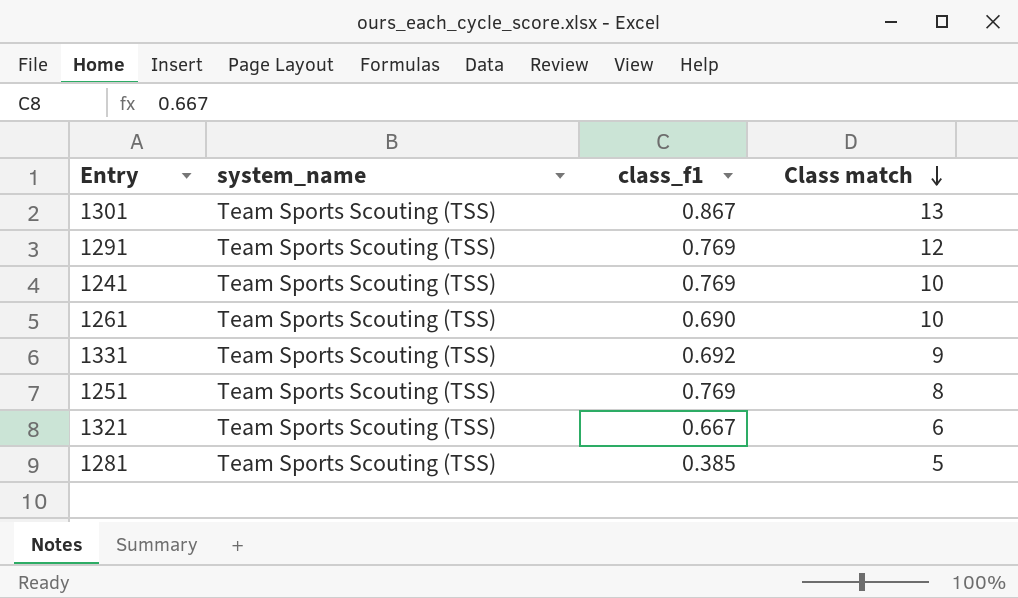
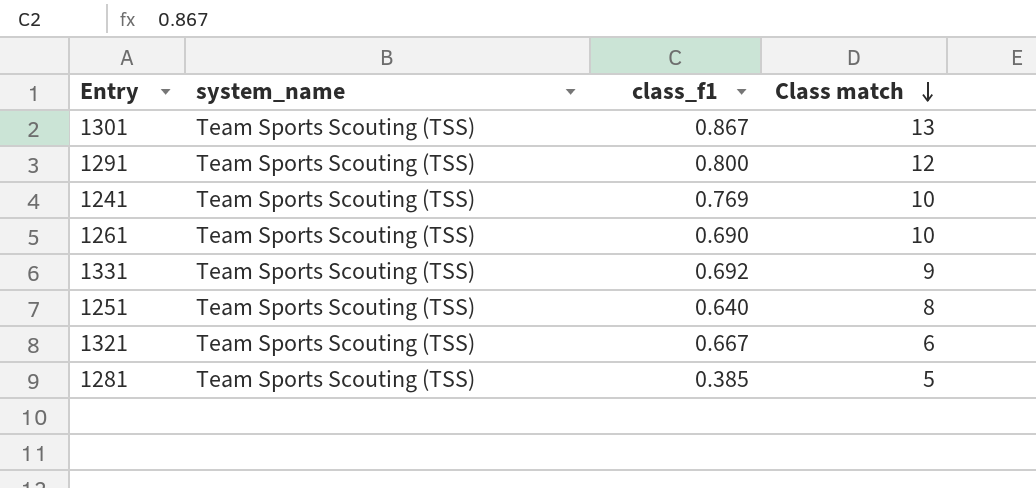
1291 | class_f1: 0.769 -> 0.800
1251 | class_f1: 0.769 -> 0.640

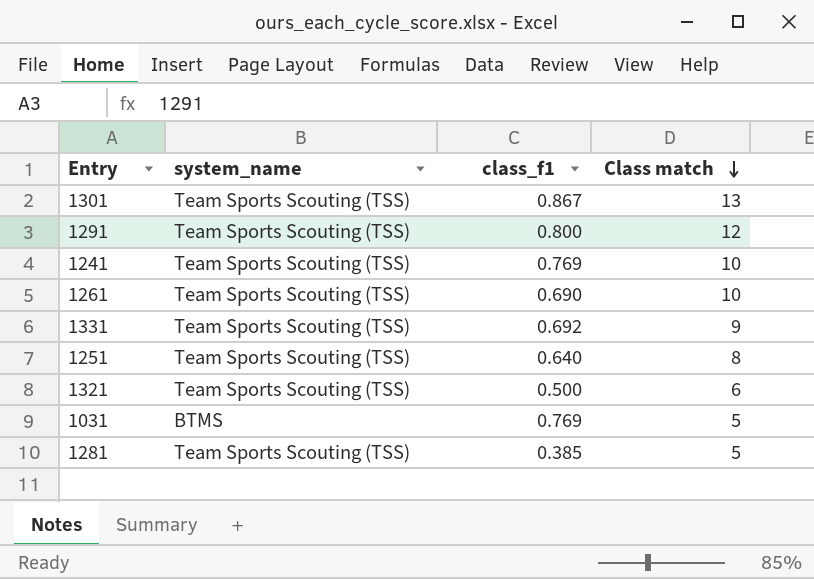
1321 | class_f1: 0.667 -> 0.500
row 1031: none -> BTMS | 0.769 | 5

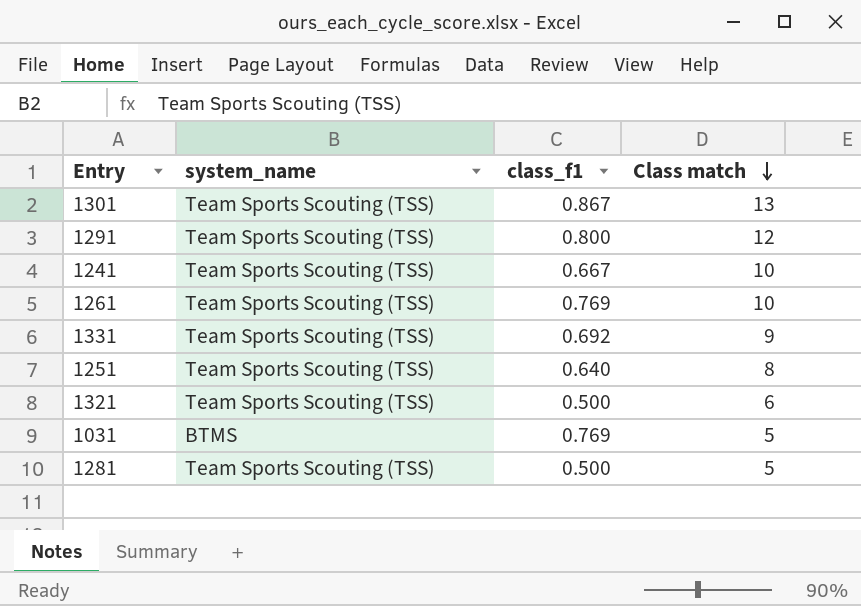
1241 | class_f1: 0.769 -> 0.667
1261 | class_f1: 0.690 -> 0.769
1281 | class_f1: 0.385 -> 0.500

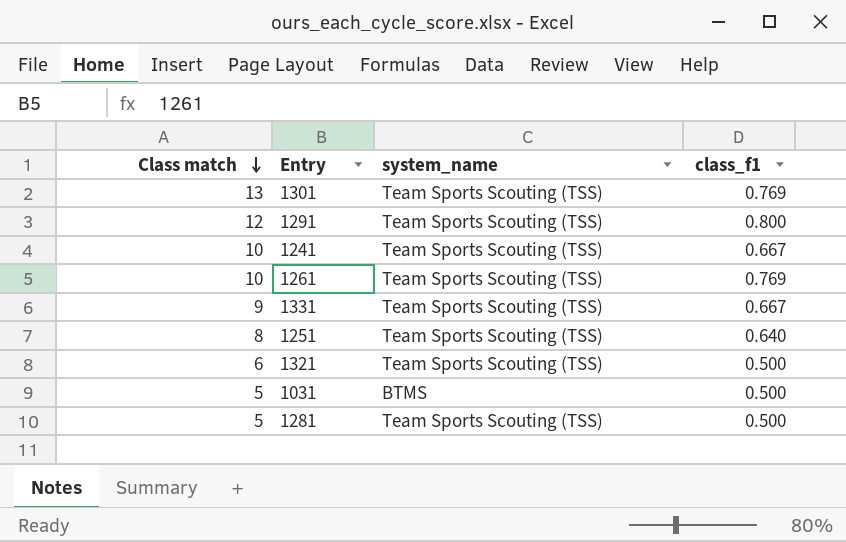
column Class match | position: 4 -> 1
1301 | class_f1: 0.867 -> 0.769
1331 | class_f1: 0.692 -> 0.667
1031 | class_f1: 0.769 -> 0.500

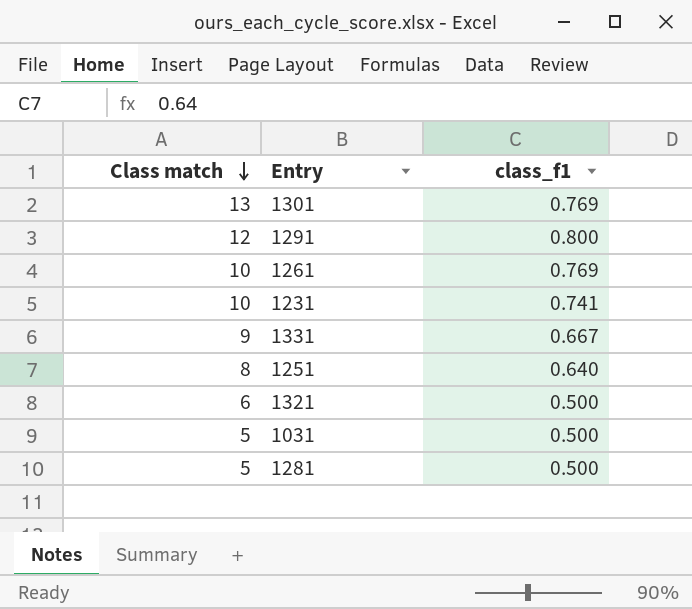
column system_name | position: 3 -> none
row 1241: 10 | Team Sports Scouting (TSS) | 0.667 -> none
row 1231: none -> 10 | 0.741

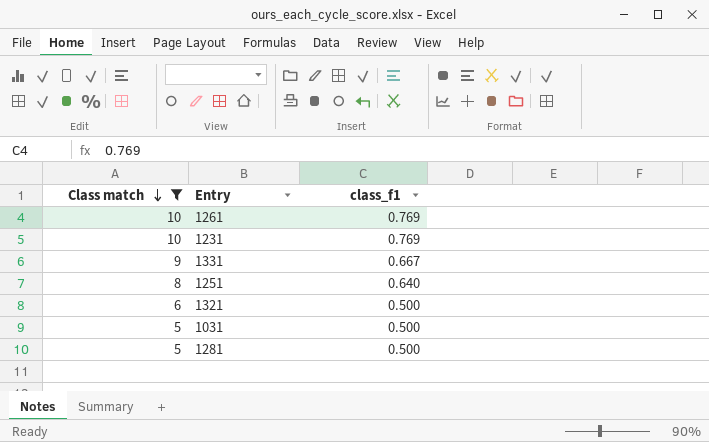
filter: none -> Class match <= 10
1231 | class_f1: 0.741 -> 0.769

